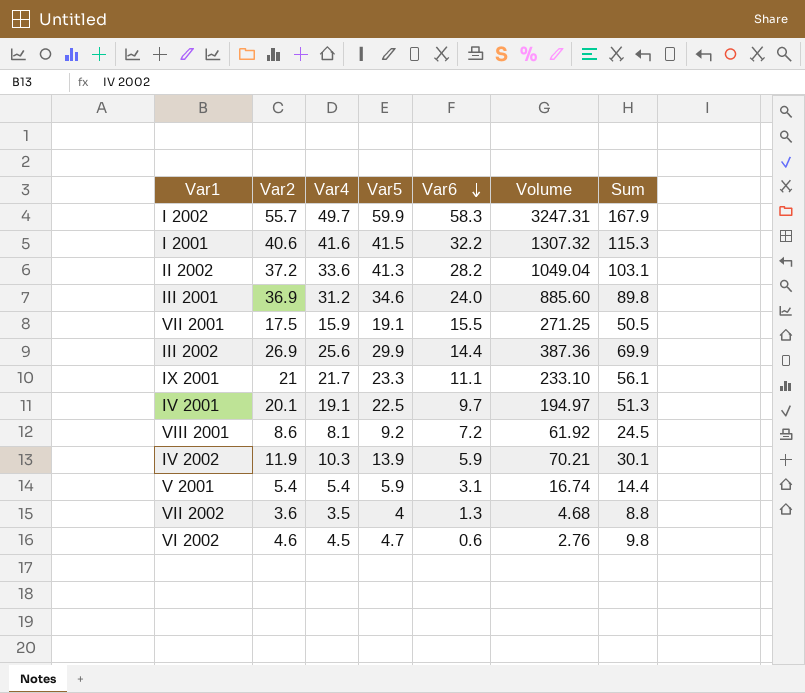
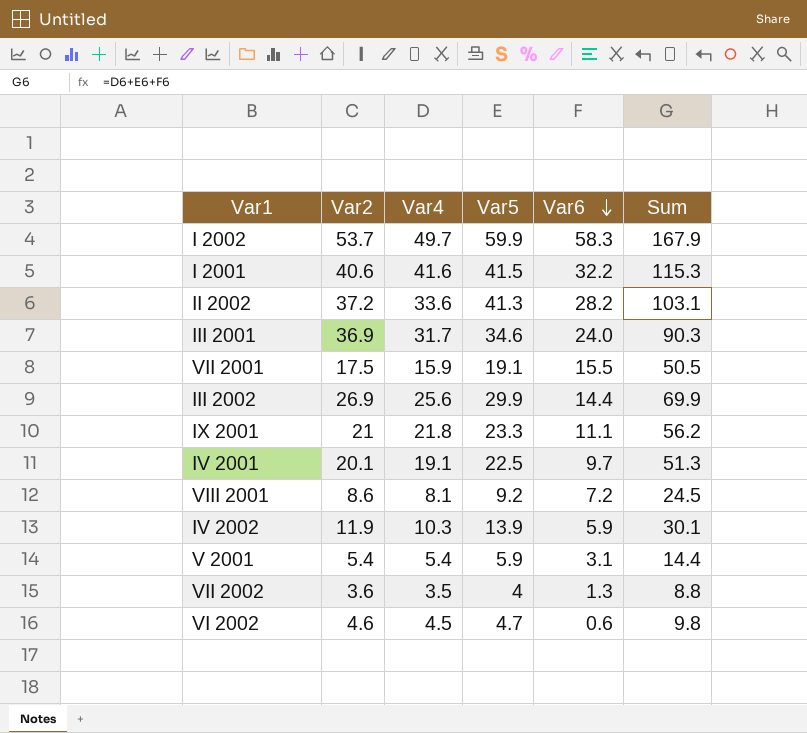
column Volume | formula: [Var2] * [Var6] -> none
I 2002 | Var2: 55.7 -> 53.7
III 2001 | Var4: 31.2 -> 31.7
III 2001 | Sum: 89.8 -> 90.3
IX 2001 | Var4: 21.7 -> 21.8
IX 2001 | Sum: 56.1 -> 56.2

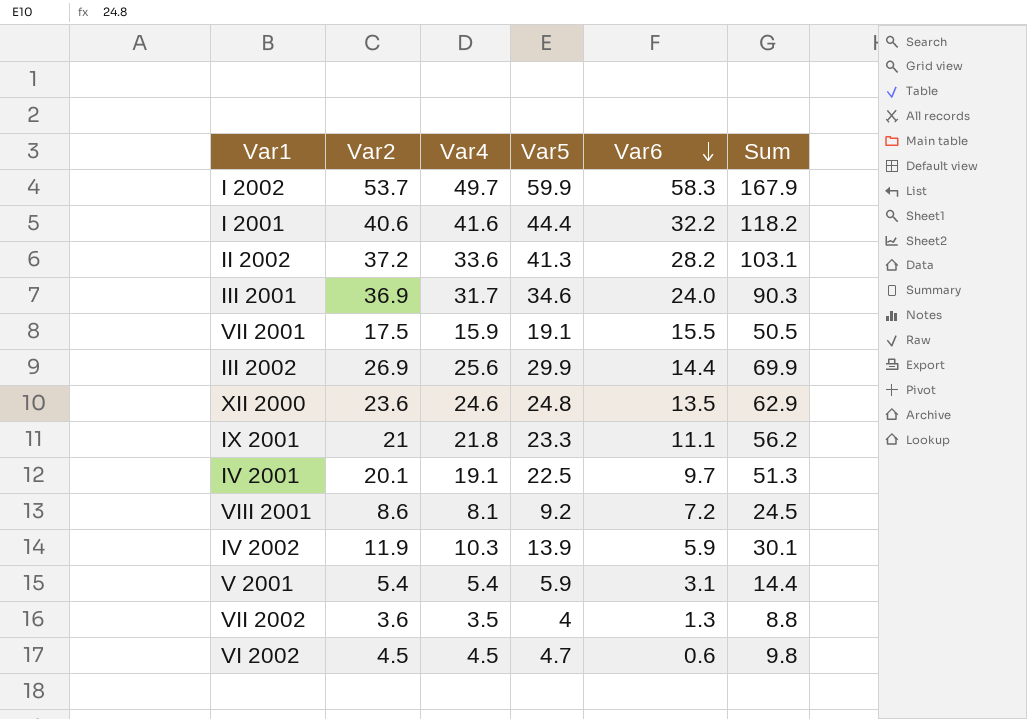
I 2001 | Var5: 41.5 -> 44.4
I 2001 | Sum: 115.3 -> 118.2
row XII 2000: none -> 23.6 | 24.6 | 24.8 | 13.5 | 62.9
VI 2002 | Var2: 4.6 -> 4.5

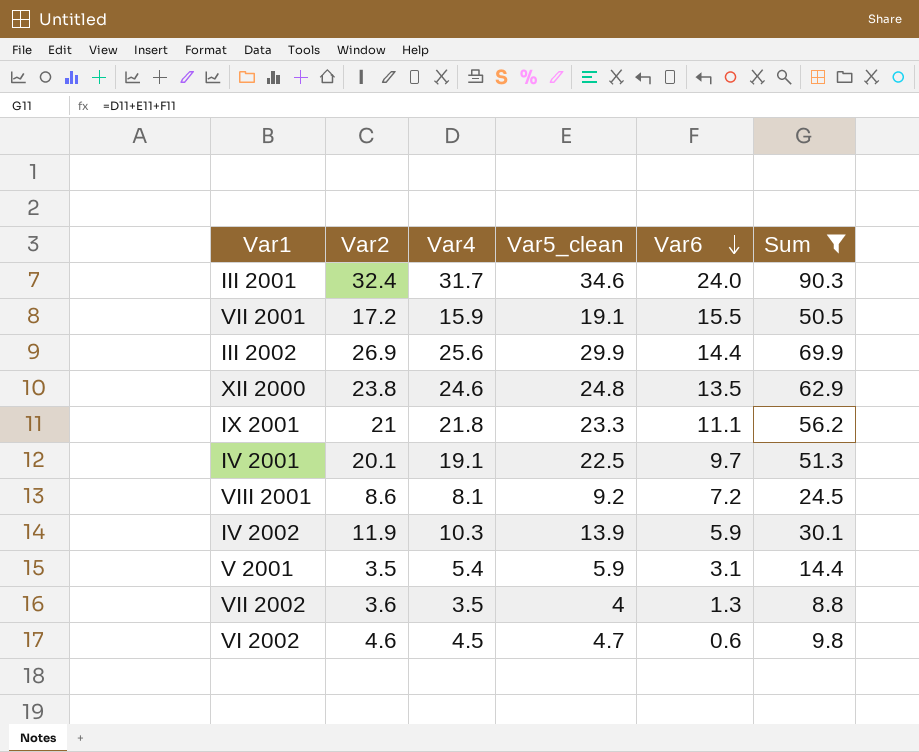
filter: none -> Sum <= 90.3
column name: Var5 -> Var5_clean
III 2001 | Var2: 36.9 -> 32.4
VII 2001 | Var2: 17.5 -> 17.2
XII 2000 | Var2: 23.6 -> 23.8
V 2001 | Var2: 5.4 -> 3.5
VI 2002 | Var2: 4.5 -> 4.6

